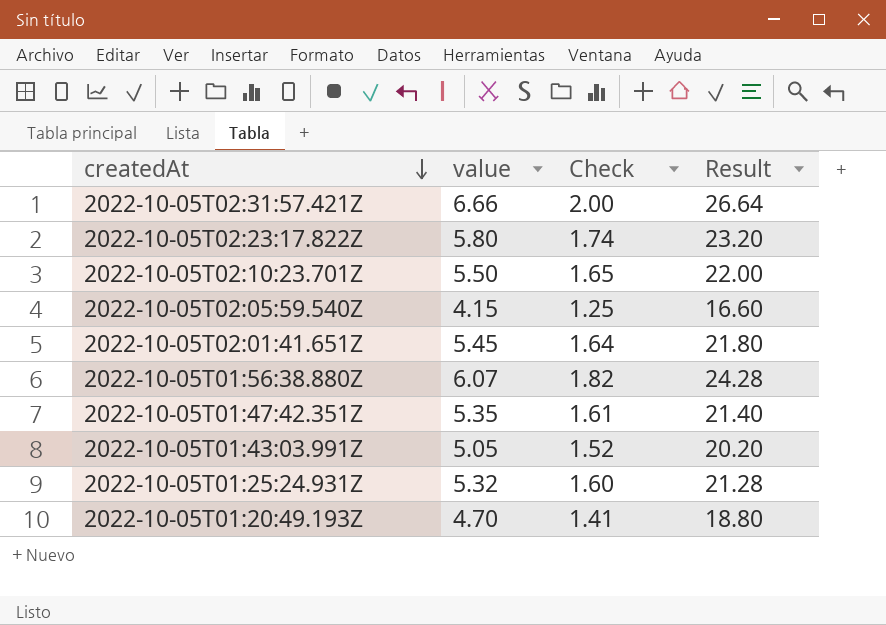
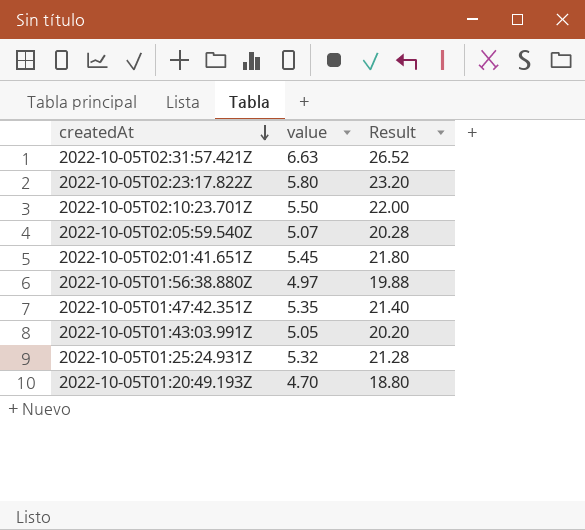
column Check | formula: [value] * 0.3 -> none
2022-10-05T02:31:57.421Z | value: 6.66 -> 6.63
2022-10-05T02:31:57.421Z | Result: 26.64 -> 26.52
2022-10-05T02:05:59.540Z | value: 4.15 -> 5.07
2022-10-05T02:05:59.540Z | Result: 16.60 -> 20.28
2022-10-05T01:56:38.880Z | value: 6.07 -> 4.97
2022-10-05T01:56:38.880Z | Result: 24.28 -> 19.88

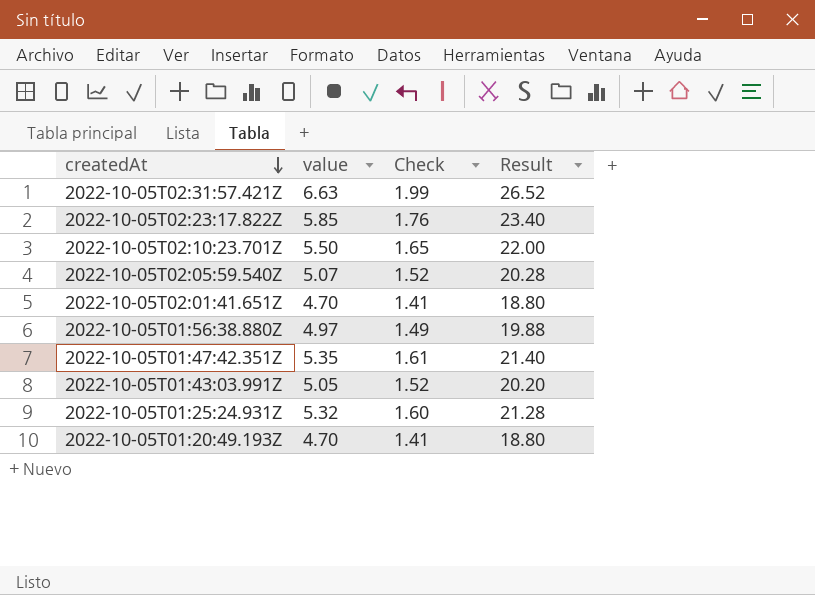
column Check | formula: none -> [value] * 0.3
2022-10-05T02:23:17.822Z | value: 5.80 -> 5.85
2022-10-05T02:23:17.822Z | Result: 23.20 -> 23.40
2022-10-05T02:01:41.651Z | value: 5.45 -> 4.70
2022-10-05T02:01:41.651Z | Result: 21.80 -> 18.80

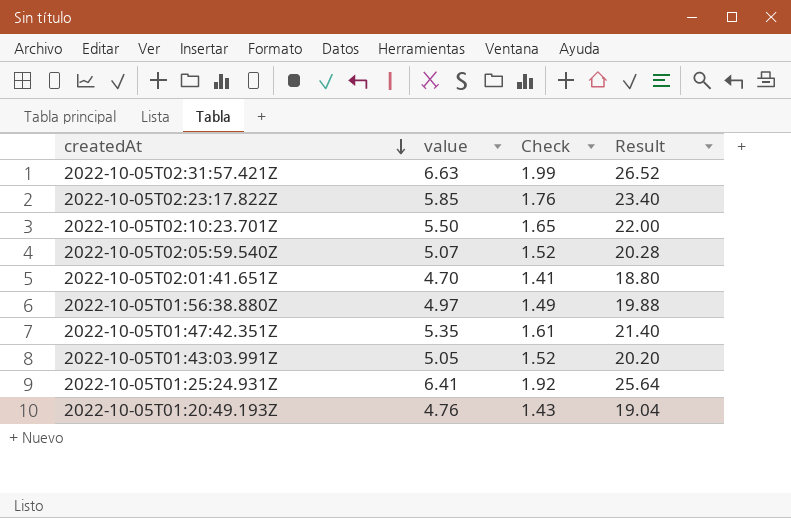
2022-10-05T01:25:24.931Z | value: 5.32 -> 6.41
2022-10-05T01:25:24.931Z | Check: 1.60 -> 1.92
2022-10-05T01:25:24.931Z | Result: 21.28 -> 25.64
2022-10-05T01:20:49.193Z | value: 4.70 -> 4.76
2022-10-05T01:20:49.193Z | Check: 1.41 -> 1.43
2022-10-05T01:20:49.193Z | Result: 18.80 -> 19.04

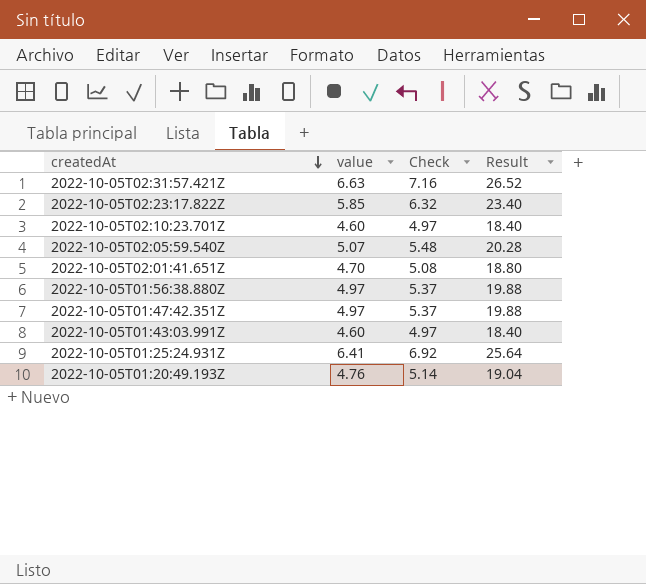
column Check | formula: [value] * 0.3 -> [value] * 1.08
2022-10-05T02:10:23.701Z | value: 5.50 -> 4.60
2022-10-05T02:10:23.701Z | Result: 22.00 -> 18.40
2022-10-05T01:47:42.351Z | value: 5.35 -> 4.97
2022-10-05T01:47:42.351Z | Result: 21.40 -> 19.88
2022-10-05T01:43:03.991Z | value: 5.05 -> 4.60
2022-10-05T01:43:03.991Z | Result: 20.20 -> 18.40

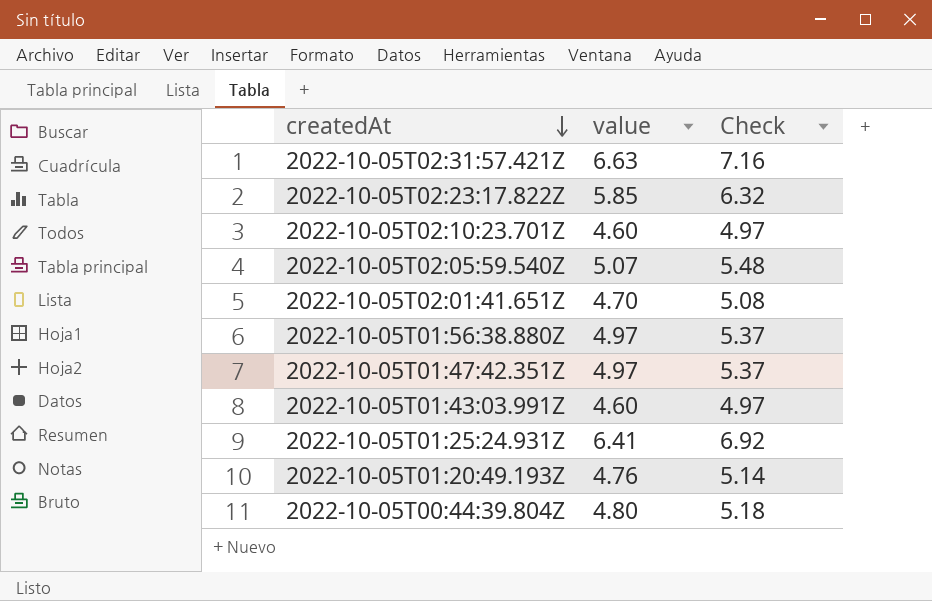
column Result | formula: [value] * 4 -> none
row 2022-10-05T00:44:39.804Z: none -> 4.80 | 5.18

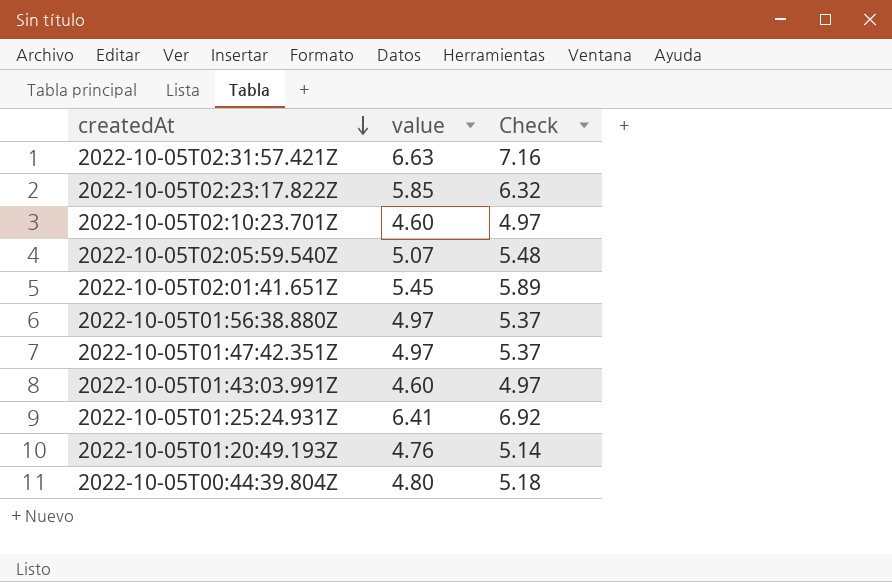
2022-10-05T02:01:41.651Z | value: 4.70 -> 5.45
2022-10-05T02:01:41.651Z | Check: 5.08 -> 5.89

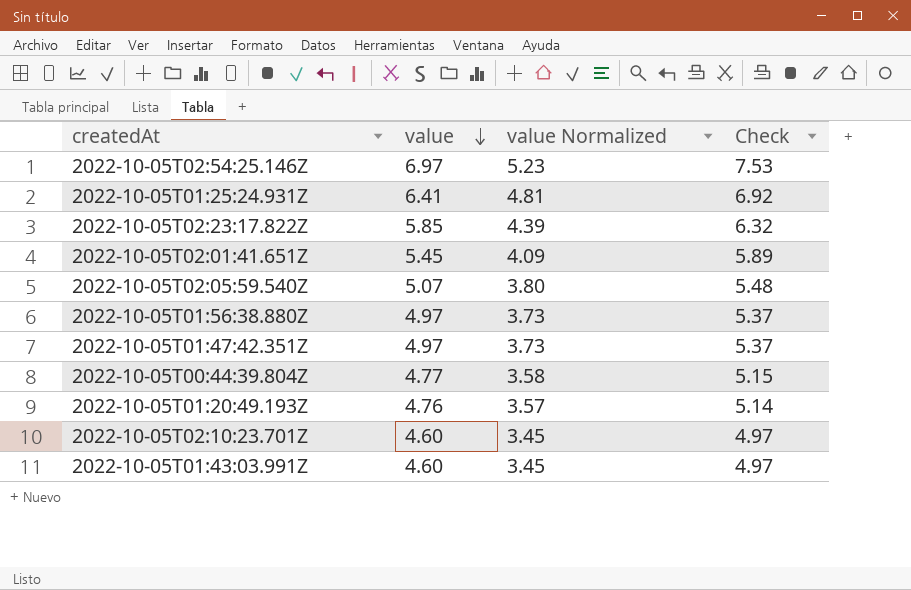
row order: createdAt descending -> value descending
column value Normalized | formula: none -> [value] * 0.75
row 2022-10-05T02:31:57.421Z: 6.63 | 7.16 -> none
row 2022-10-05T02:54:25.146Z: none -> 6.97 | 5.23 | 7.53
2022-10-05T00:44:39.804Z | value: 4.80 -> 4.77
2022-10-05T00:44:39.804Z | Check: 5.18 -> 5.15

